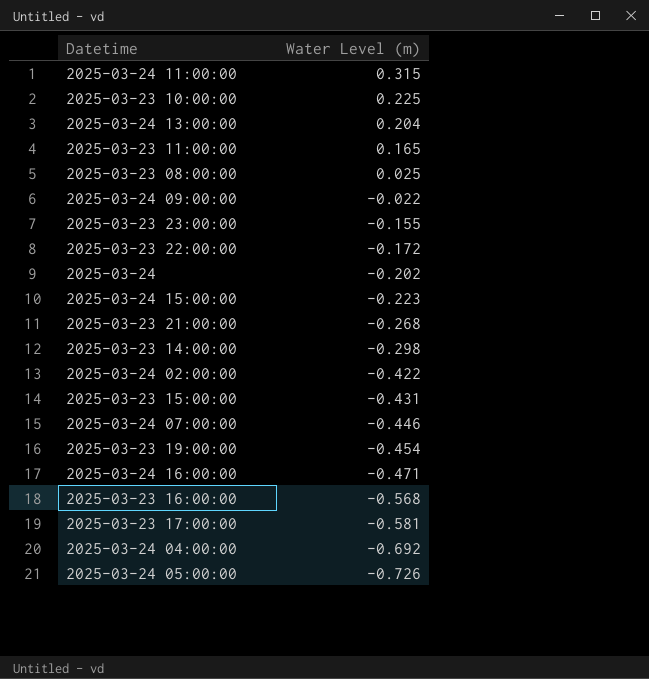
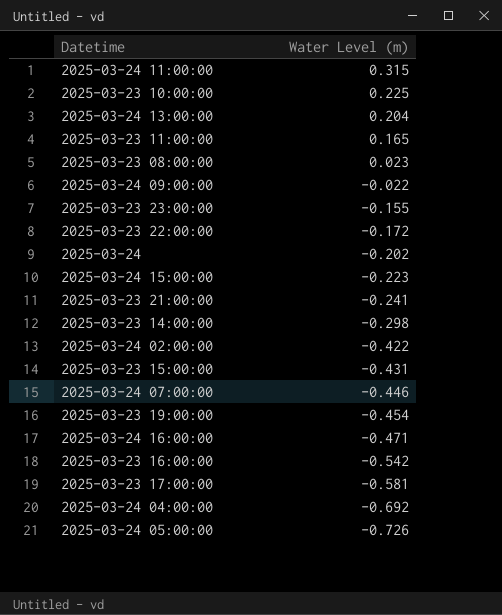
2025-03-23 08:00:00 | Water Level (m): 0.025 -> 0.023
2025-03-23 21:00:00 | Water Level (m): -0.268 -> -0.241
2025-03-23 16:00:00 | Water Level (m): -0.568 -> -0.542

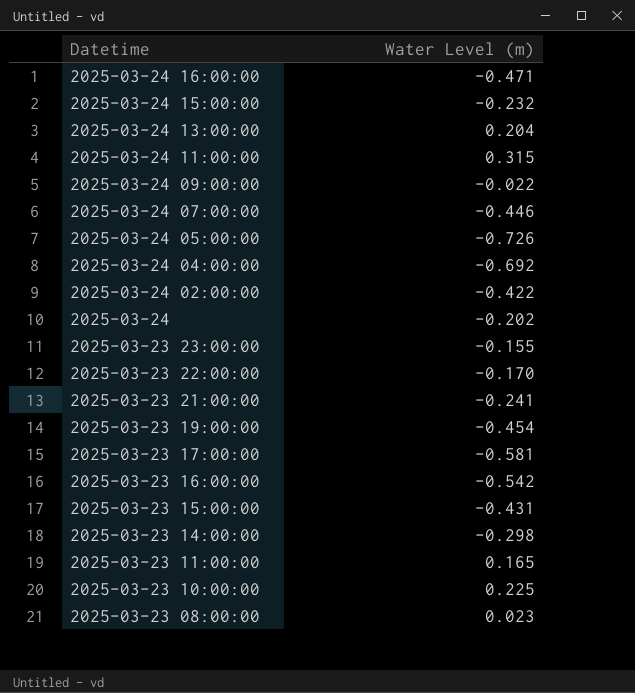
row order: Water Level (m) descending -> Datetime descending
2025-03-24 15:00:00 | Water Level (m): -0.223 -> -0.232
2025-03-23 22:00:00 | Water Level (m): -0.172 -> -0.170

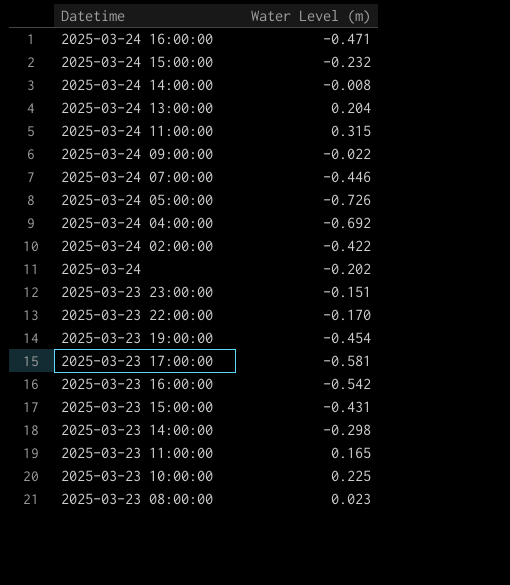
row 2025-03-23 21:00:00: -0.241 -> none
row 2025-03-24 14:00:00: none -> -0.008
2025-03-23 23:00:00 | Water Level (m): -0.155 -> -0.151

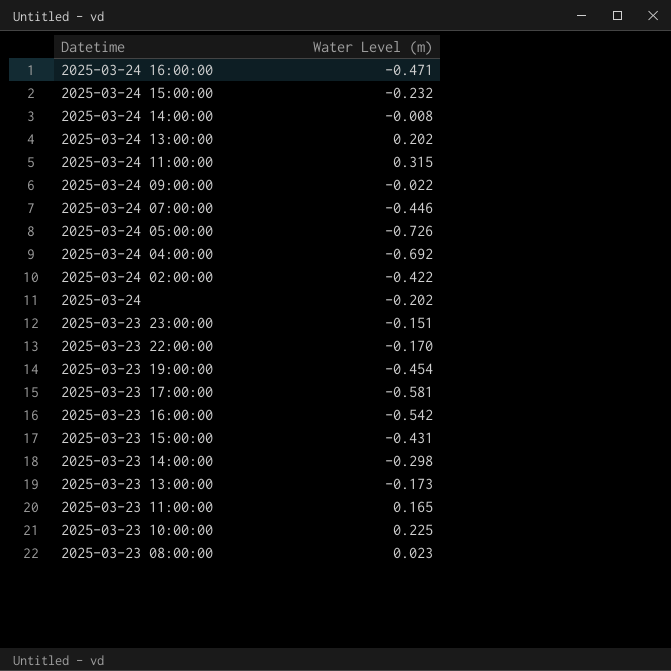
2025-03-24 13:00:00 | Water Level (m): 0.204 -> 0.202
row 2025-03-23 13:00:00: none -> -0.173

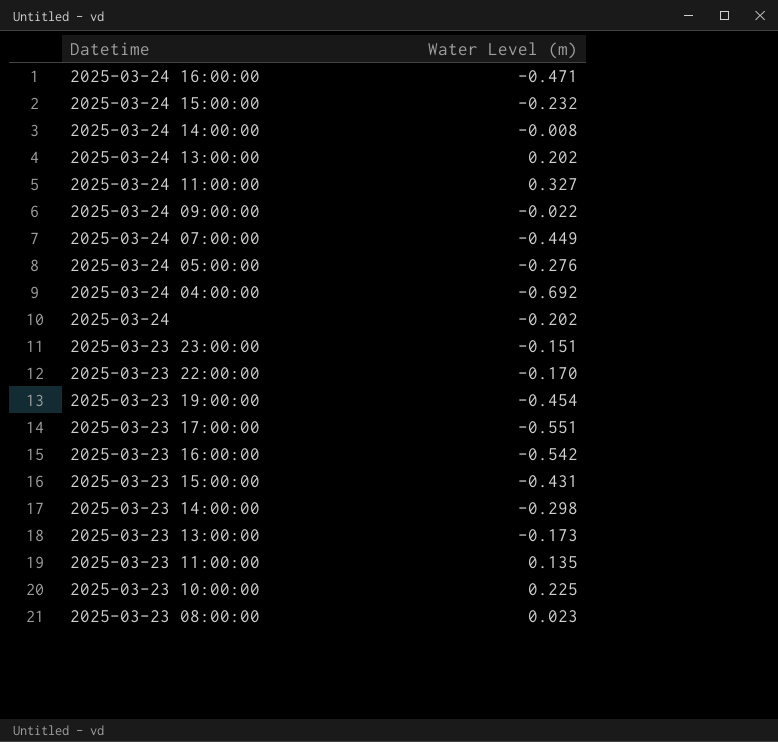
row 2025-03-24 02:00:00: -0.422 -> none
2025-03-24 11:00:00 | Water Level (m): 0.315 -> 0.327
2025-03-24 07:00:00 | Water Level (m): -0.446 -> -0.449
2025-03-24 05:00:00 | Water Level (m): -0.726 -> -0.276
2025-03-23 17:00:00 | Water Level (m): -0.581 -> -0.551
2025-03-23 11:00:00 | Water Level (m): 0.165 -> 0.135

